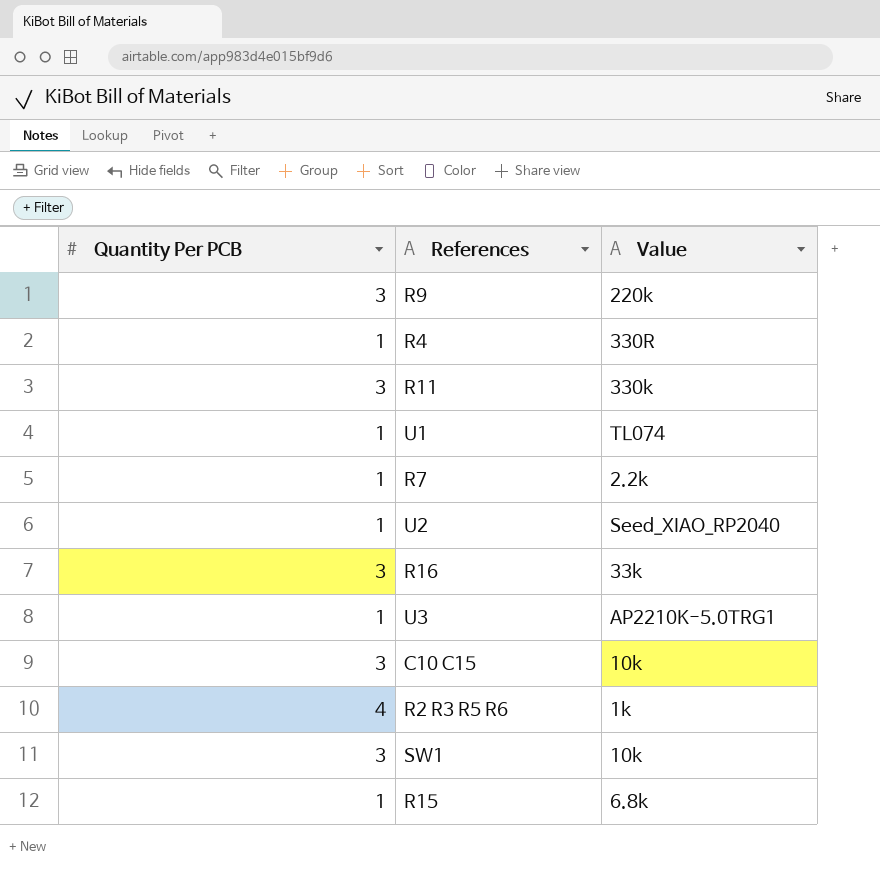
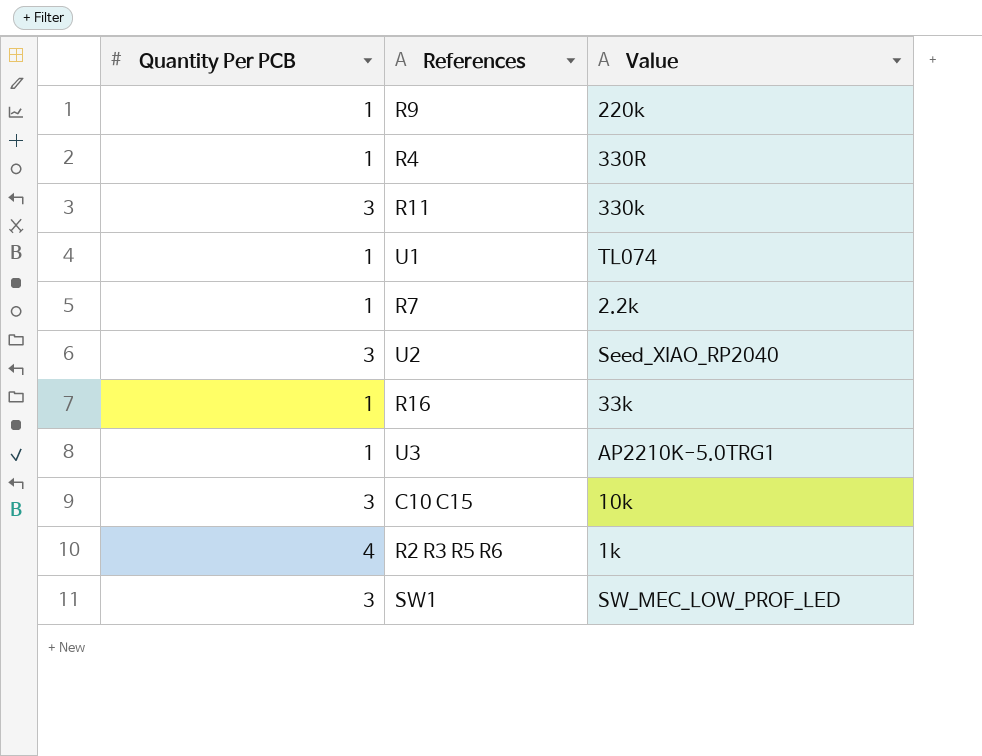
row R15: 1 | 6.8k -> none
R9 | Quantity Per PCB: 3 -> 1
U2 | Quantity Per PCB: 1 -> 3
R16 | Quantity Per PCB: 3 -> 1
SW1 | Value: 10k -> SW_MEC_LOW_PROF_LED

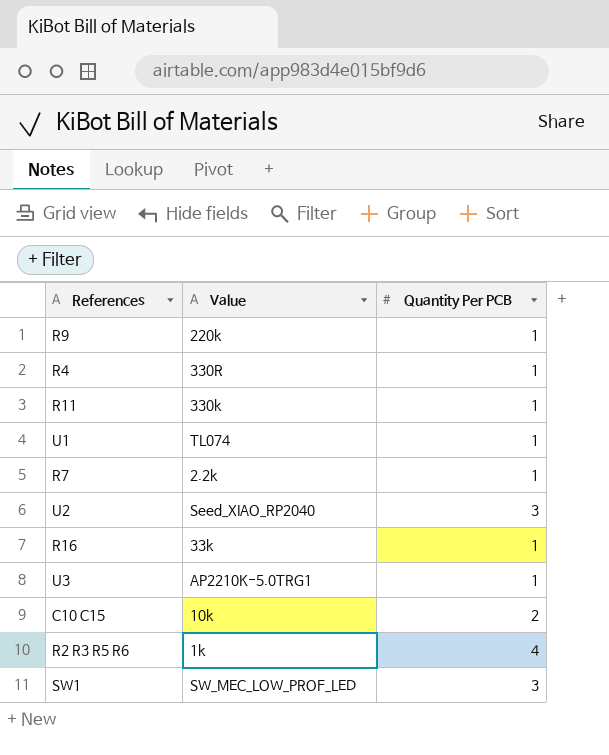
column Quantity Per PCB | position: 1 -> 3
R11 | Quantity Per PCB: 3 -> 1
C10 C15 | Quantity Per PCB: 3 -> 2

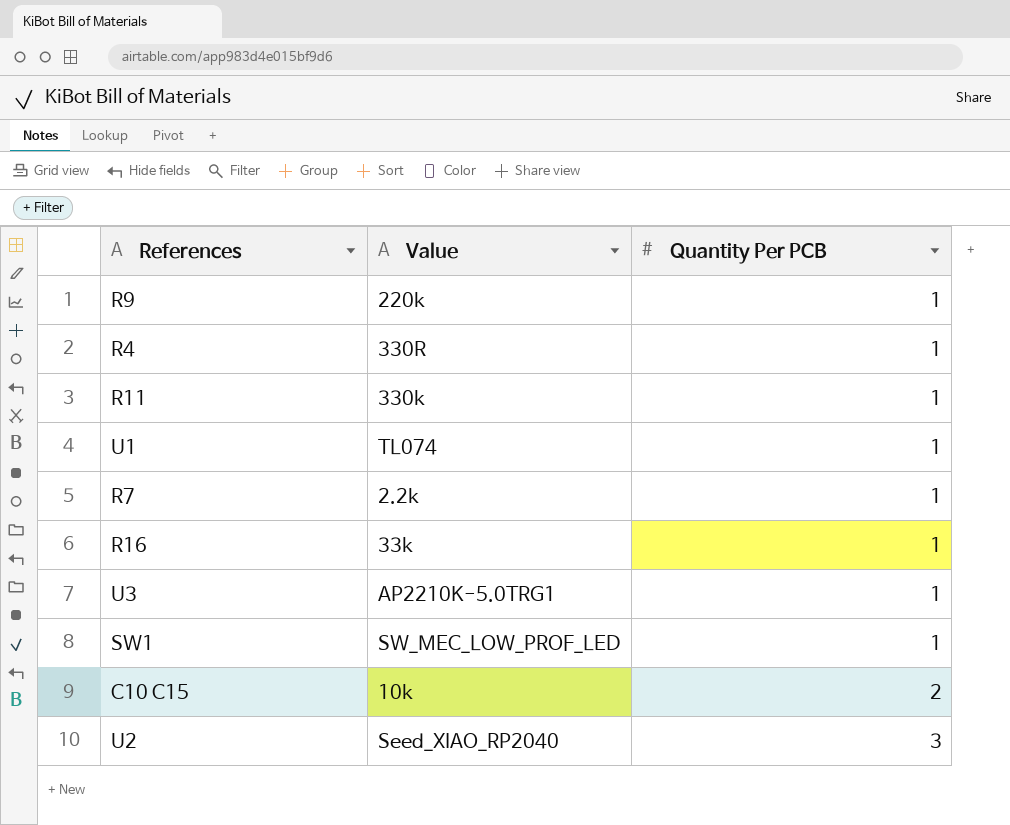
row order: none -> Quantity Per PCB ascending
row R2 R3 R5 R6: 1k | 4 -> none
SW1 | Quantity Per PCB: 3 -> 1

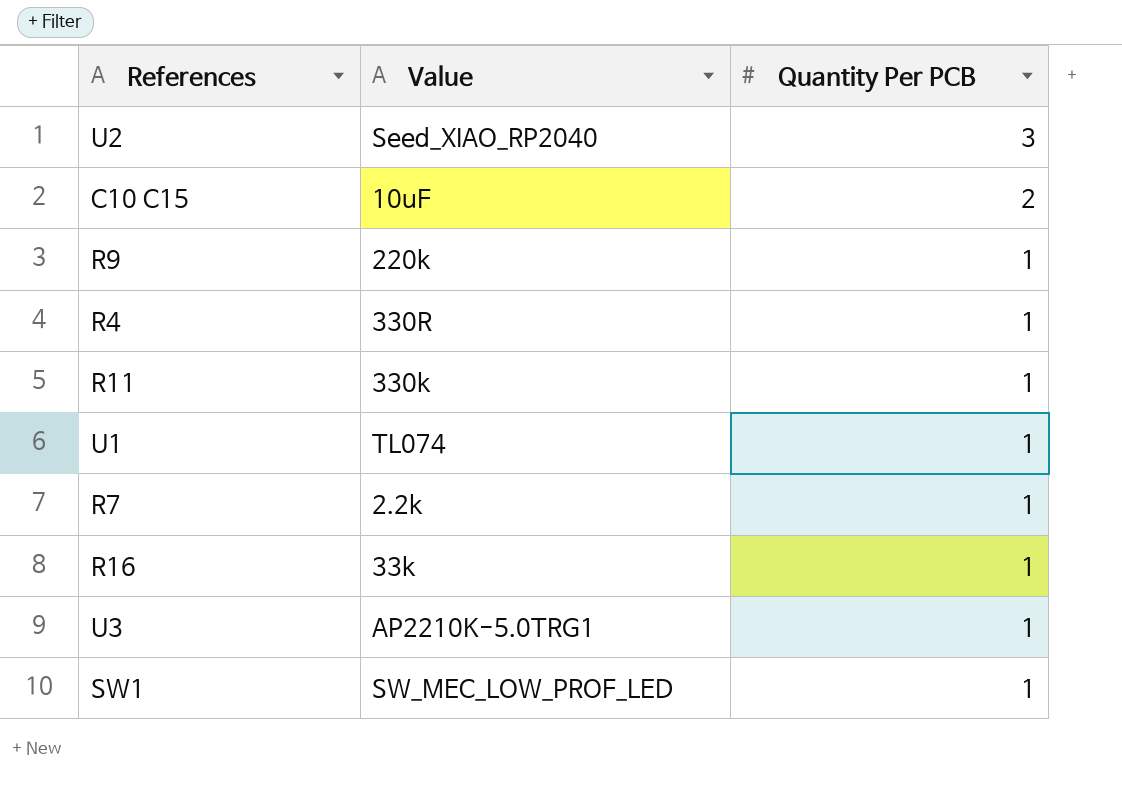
row order: Quantity Per PCB ascending -> Quantity Per PCB descending
C10 C15 | Value: 10k -> 10uF

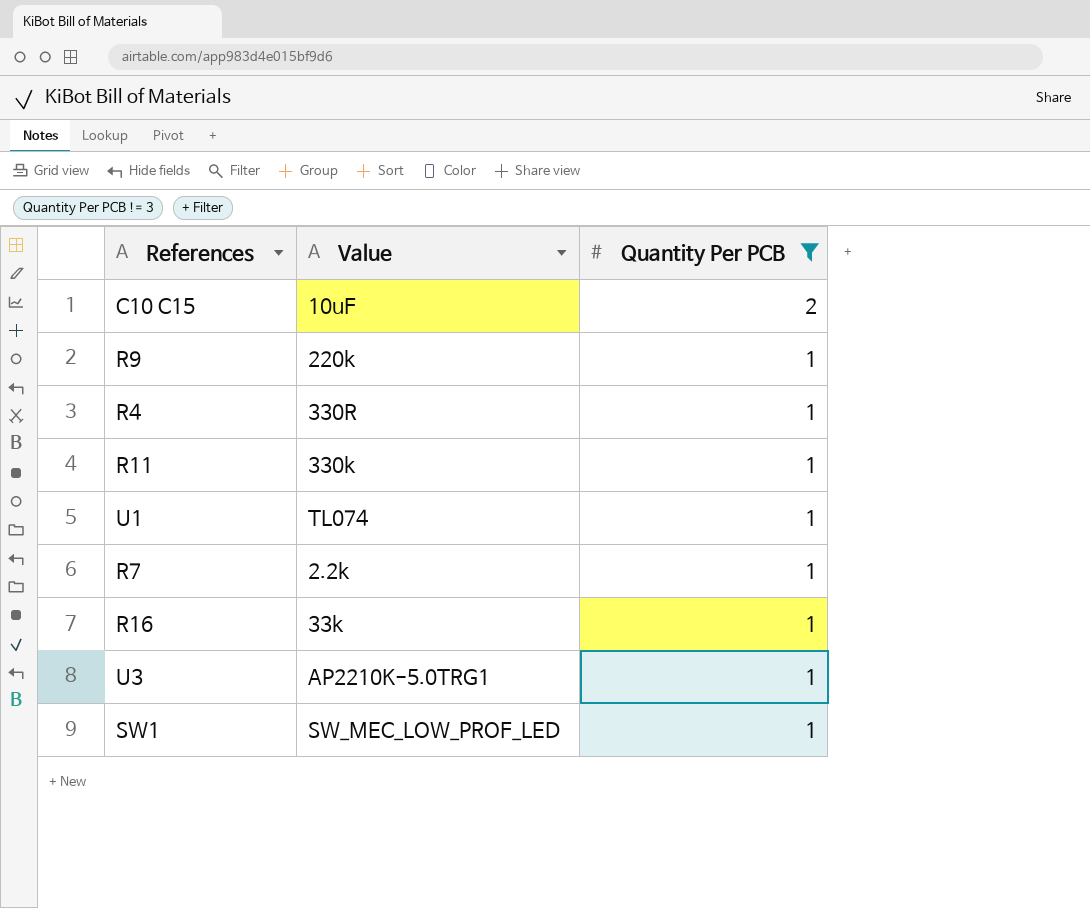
filter: none -> Quantity Per PCB != 3

